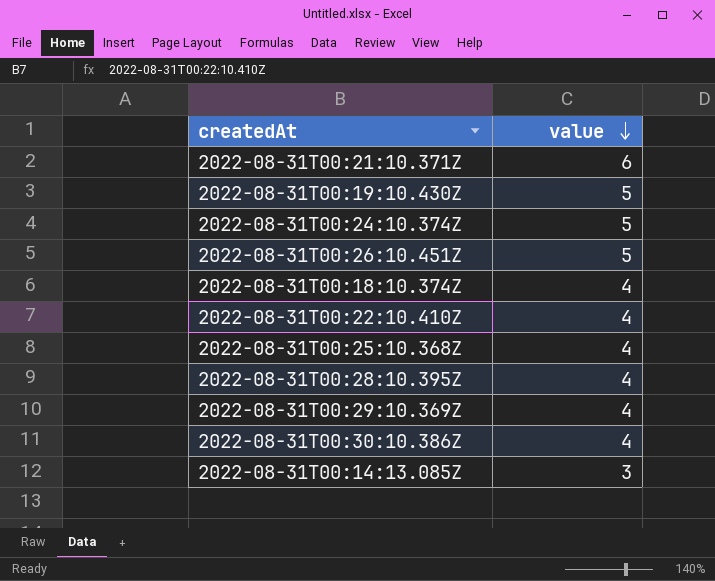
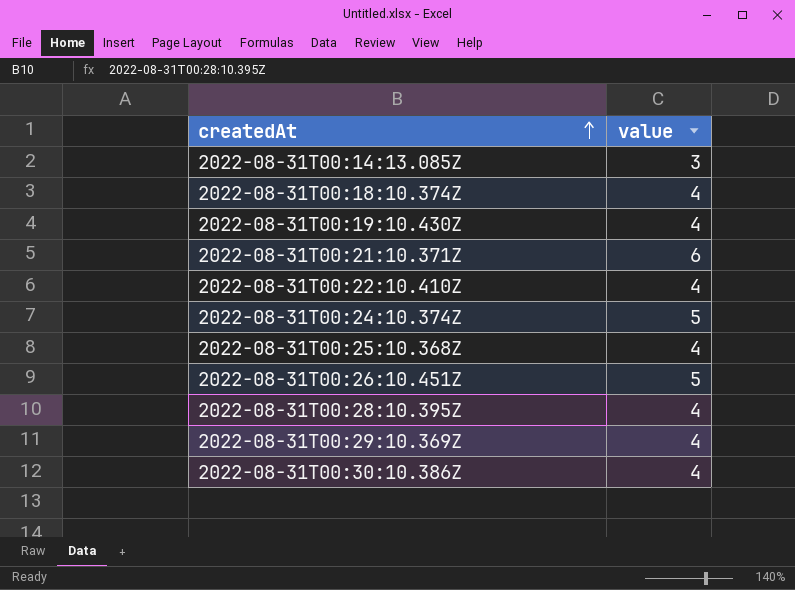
row order: value descending -> createdAt ascending
2022-08-31T00:19:10.430Z | value: 5 -> 4

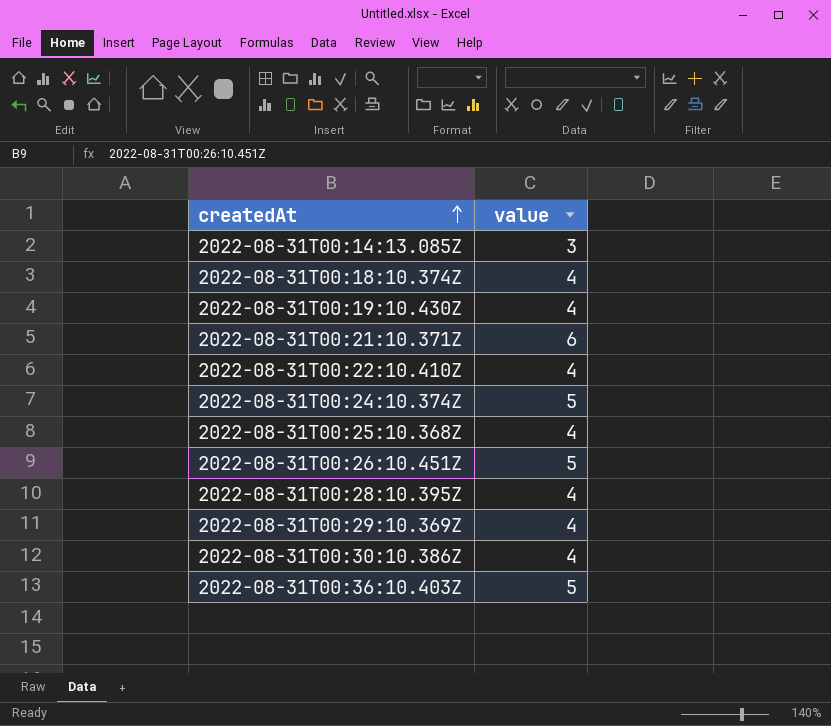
row 2022-08-31T00:36:10.403Z: none -> 5

